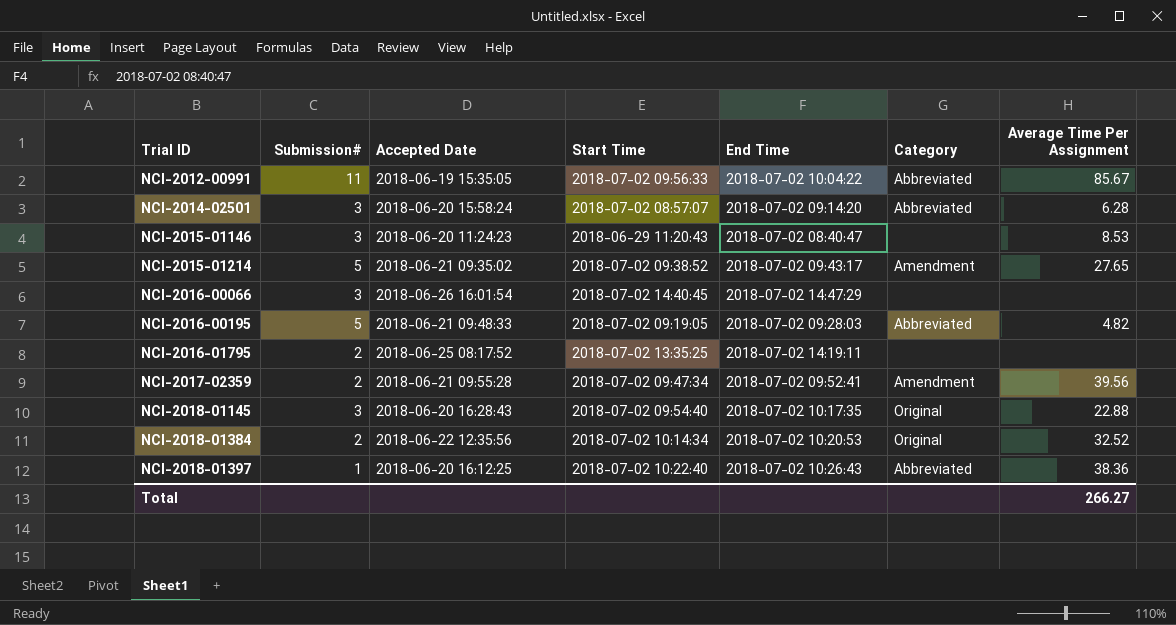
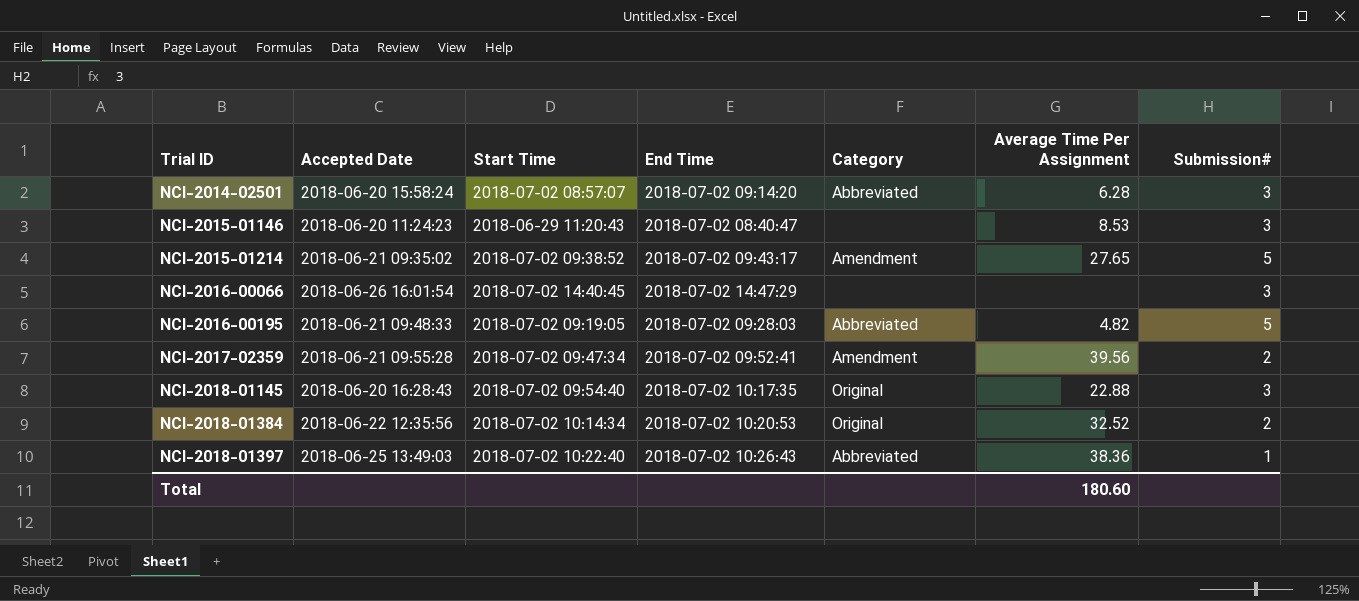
column Submission# | position: 2 -> 7
row NCI-2012-00991: 11 | 2018-06-19 15:35:05 | 2018-07-02 09:56:33 | 2018-07-02 10:04:22 | Abbreviated | 85.67 -> none
row NCI-2016-01795: 2 | 2018-06-25 08:17:52 | 2018-07-02 13:35:25 | 2018-07-02 14:19:11 | none | none -> none
NCI-2018-01397 | Accepted Date: 2018-06-20 16:12:25 -> 2018-06-25 13:49:03
Total | Average Time Per Assignment: 266.27 -> 180.60

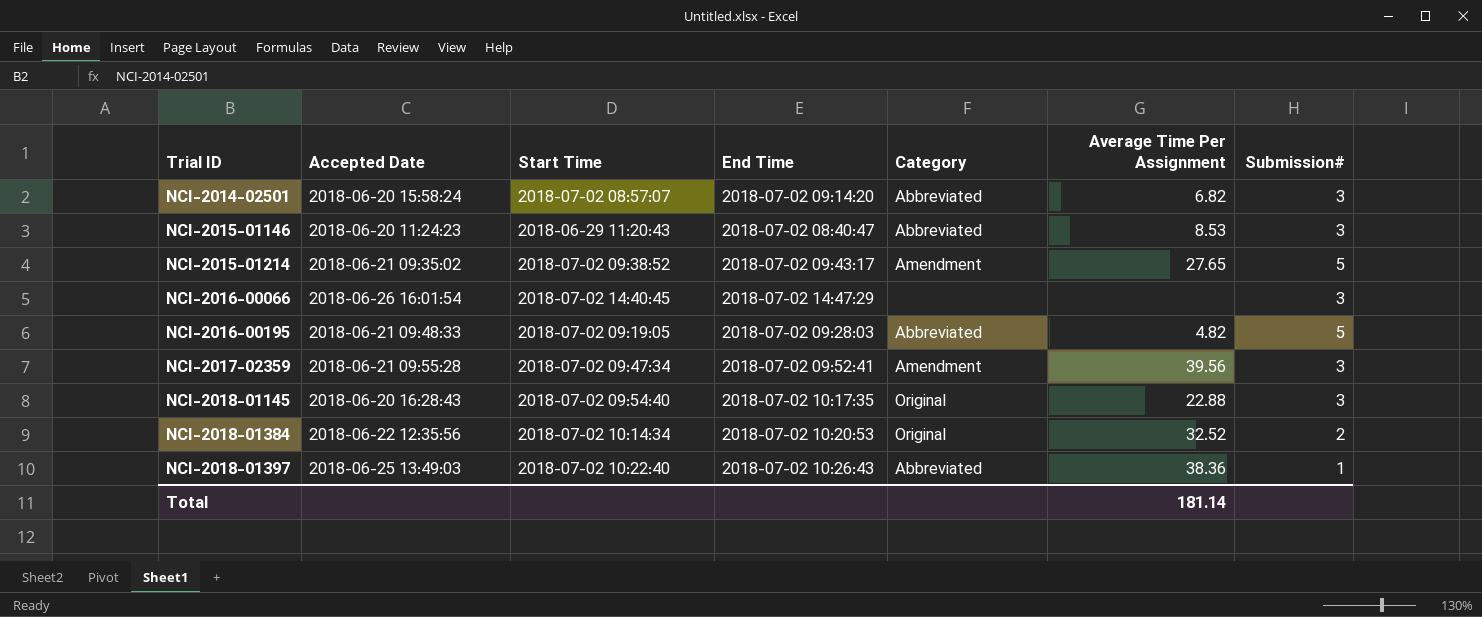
NCI-2014-02501 | Average Time Per Assignment: 6.28 -> 6.82
NCI-2015-01146 | Category: none -> Abbreviated
NCI-2017-02359 | Submission#: 2 -> 3
Total | Average Time Per Assignment: 180.60 -> 181.14

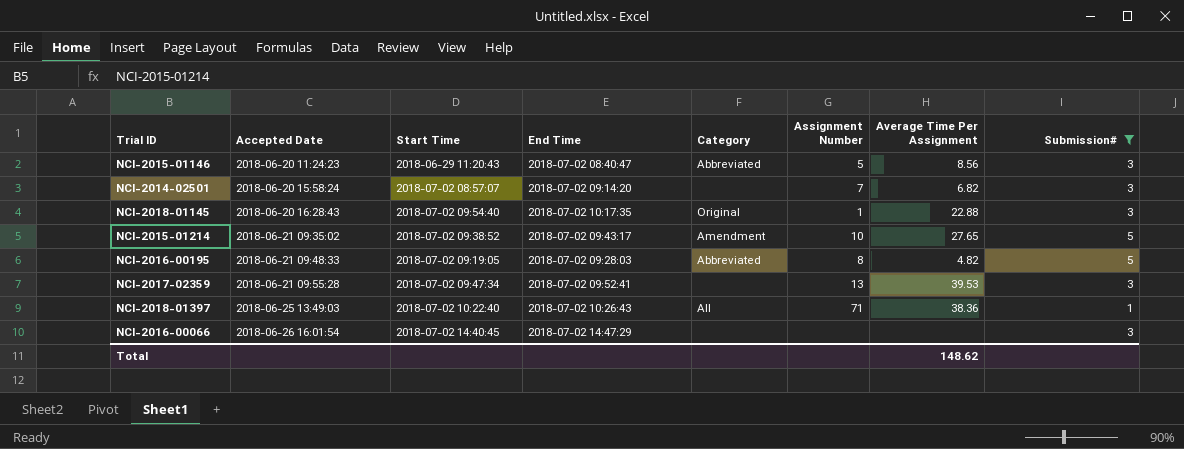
filter: none -> Submission# != 2
row order: Trial ID ascending -> Accepted Date ascending
column Assignment Number | position: none -> 6
NCI-2015-01146 | Average Time Per Assignment: 8.53 -> 8.56
NCI-2014-02501 | Category: Abbreviated -> none
NCI-2017-02359 | Category: Amendment -> none
NCI-2017-02359 | Average Time Per Assignment: 39.56 -> 39.53
NCI-2018-01397 | Category: Abbreviated -> All
Total | Average Time Per Assignment: 181.14 -> 148.62

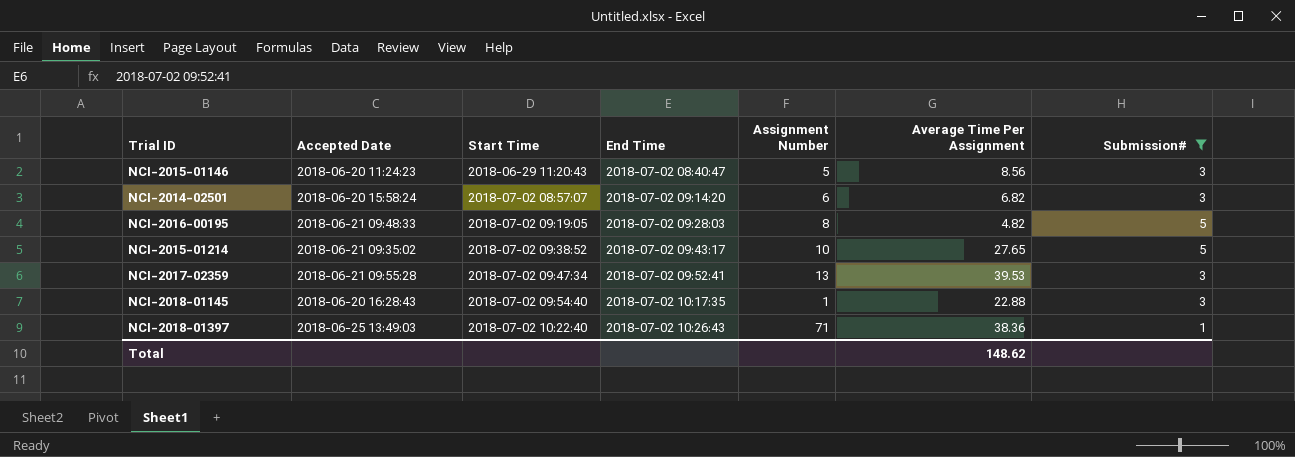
row order: Accepted Date ascending -> Start Time ascending
column Category | position: 5 -> none
row NCI-2016-00066: 2018-06-26 16:01:54 | 2018-07-02 14:40:45 | 2018-07-02 14:47:29 | none | none | none | 3 -> none
NCI-2014-02501 | Assignment Number: 7 -> 6

